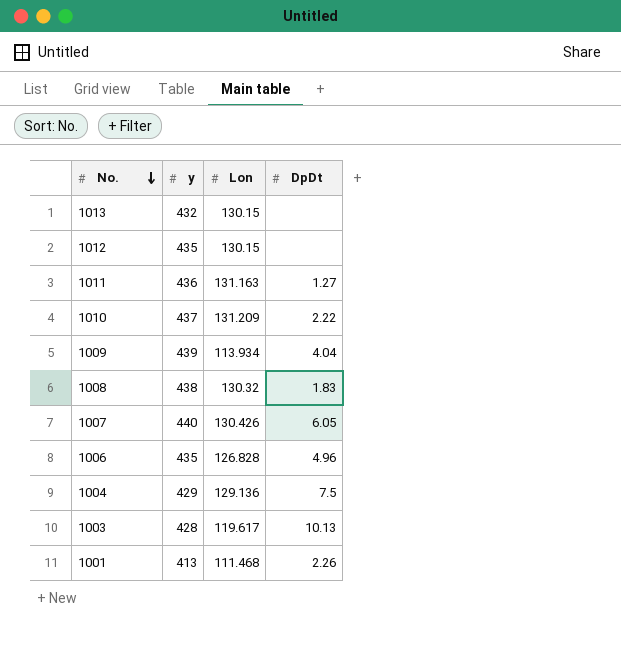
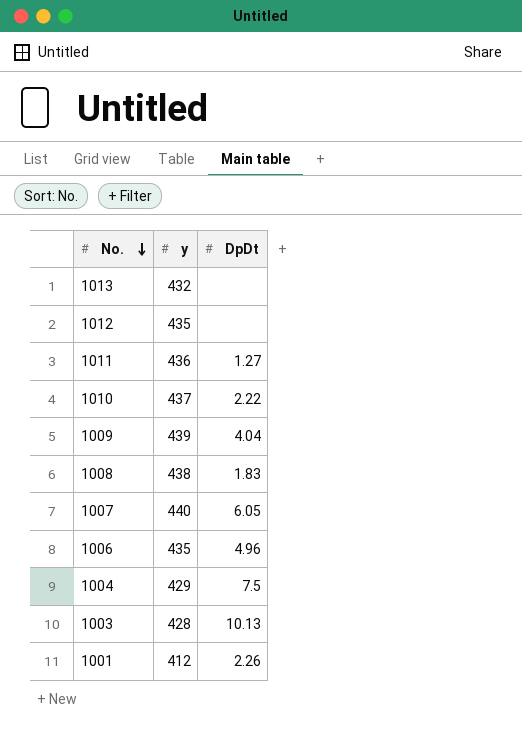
column Lon | position: 3 -> none
1001 | y: 413 -> 412

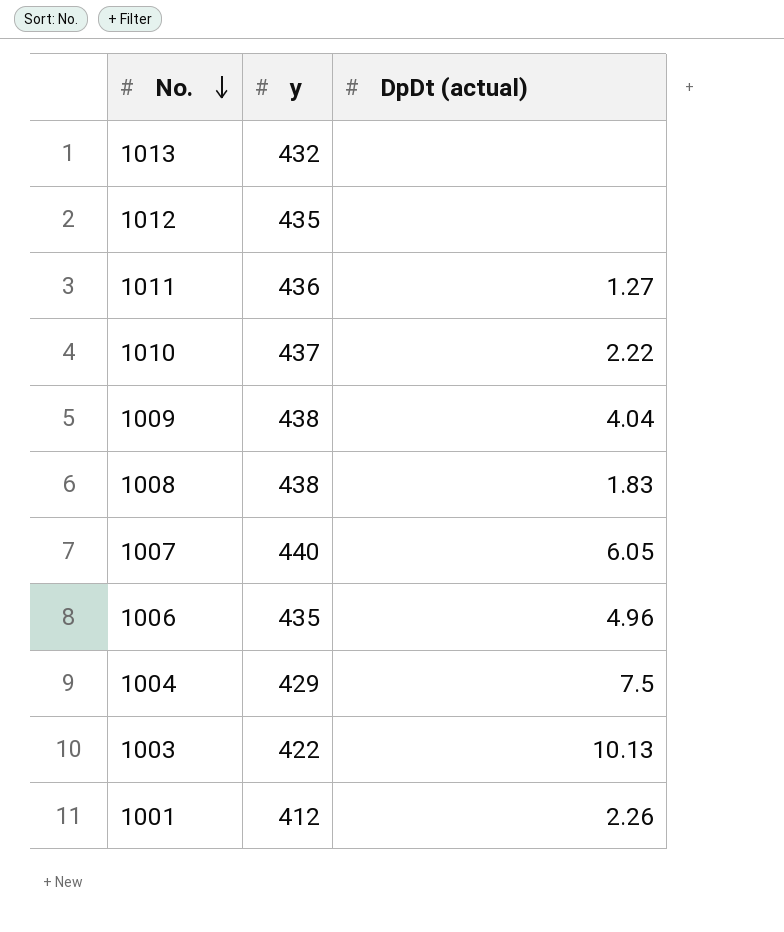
column name: DpDt -> DpDt (actual)
1009 | y: 439 -> 438
1003 | y: 428 -> 422

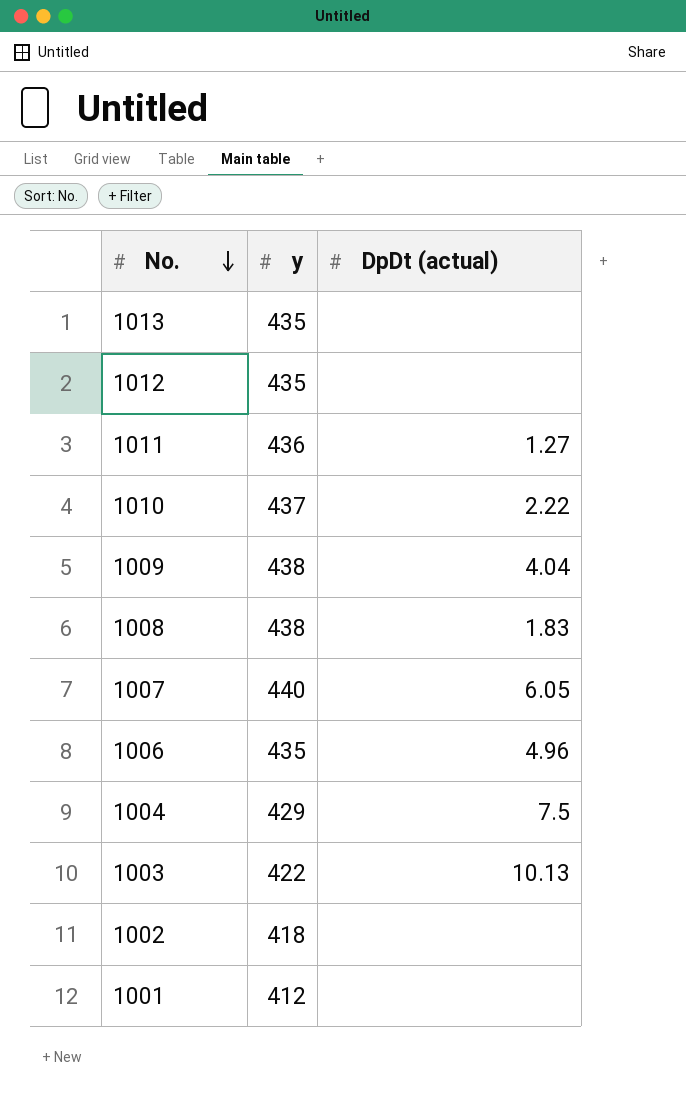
1013 | y: 432 -> 435
row 1002: none -> 418 | none
1001 | DpDt (actual): 2.26 -> none

